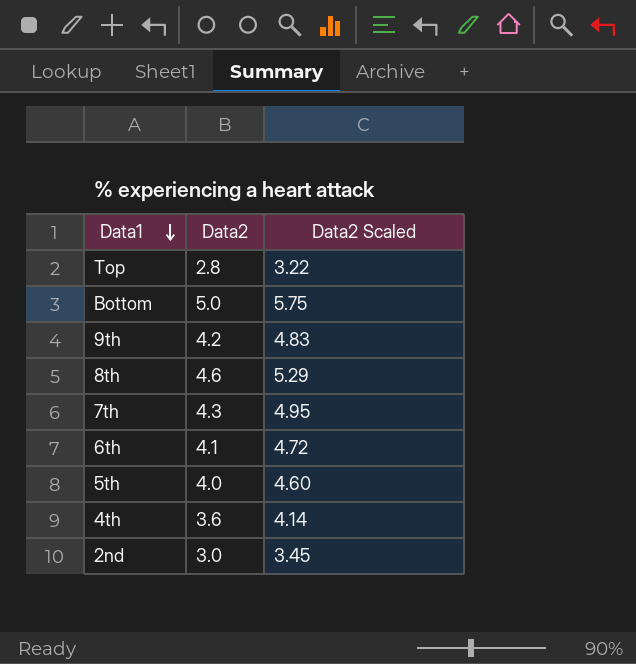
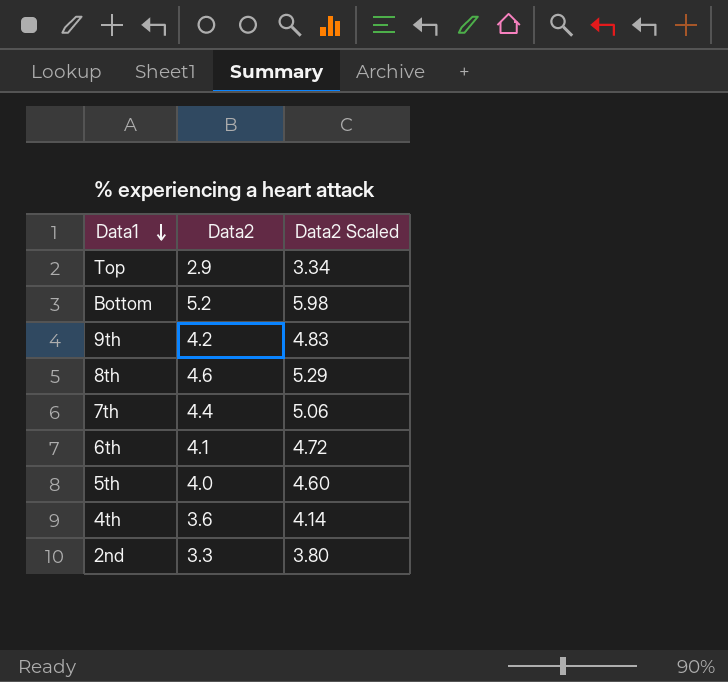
Top | Data2: 2.8 -> 2.9
Top | Data2 Scaled: 3.22 -> 3.34
Bottom | Data2: 5.0 -> 5.2
Bottom | Data2 Scaled: 5.75 -> 5.98
7th | Data2: 4.3 -> 4.4
7th | Data2 Scaled: 4.95 -> 5.06
2nd | Data2: 3.0 -> 3.3
2nd | Data2 Scaled: 3.45 -> 3.80

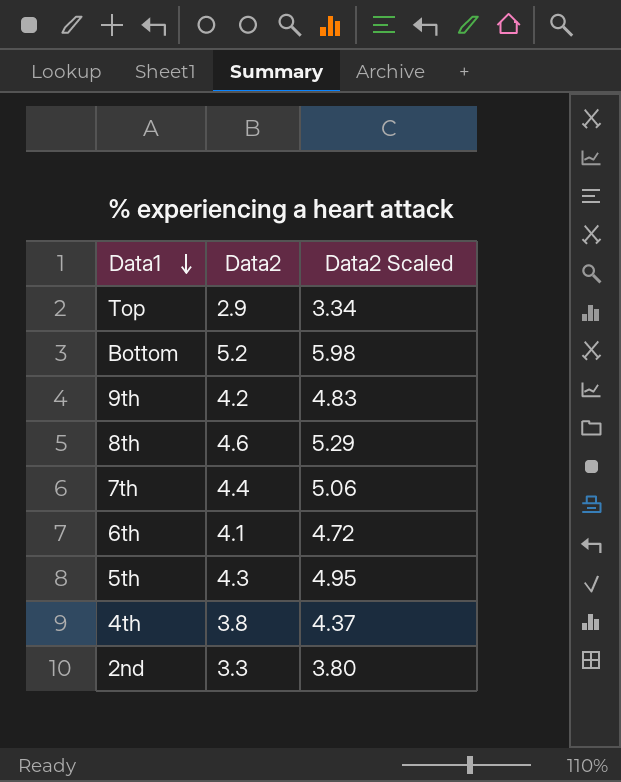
5th | Data2: 4.0 -> 4.3
5th | Data2 Scaled: 4.60 -> 4.95
4th | Data2: 3.6 -> 3.8
4th | Data2 Scaled: 4.14 -> 4.37

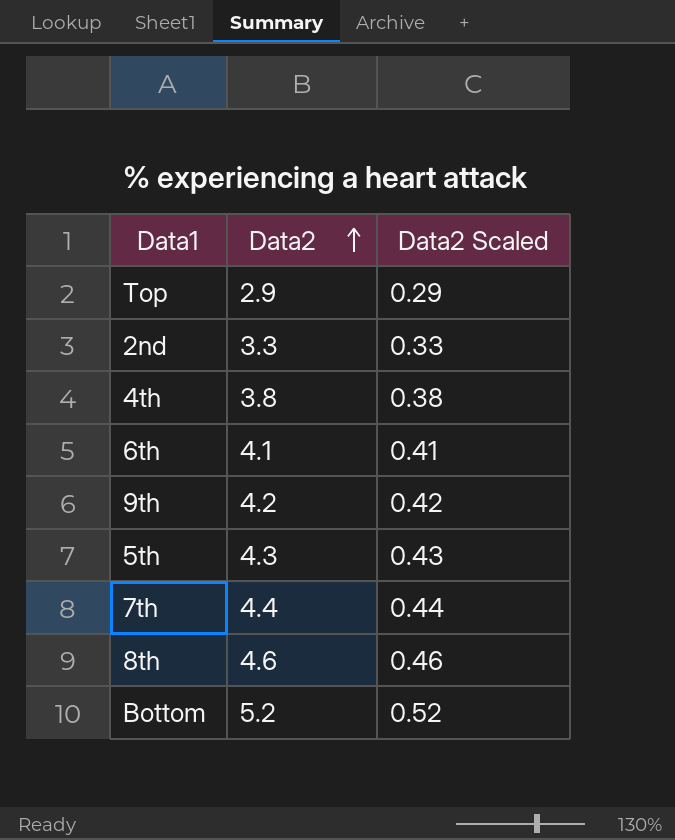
row order: Data1 descending -> Data2 ascending
column Data2 Scaled | formula: [Data2] * 1.15 -> [Data2] * 0.1

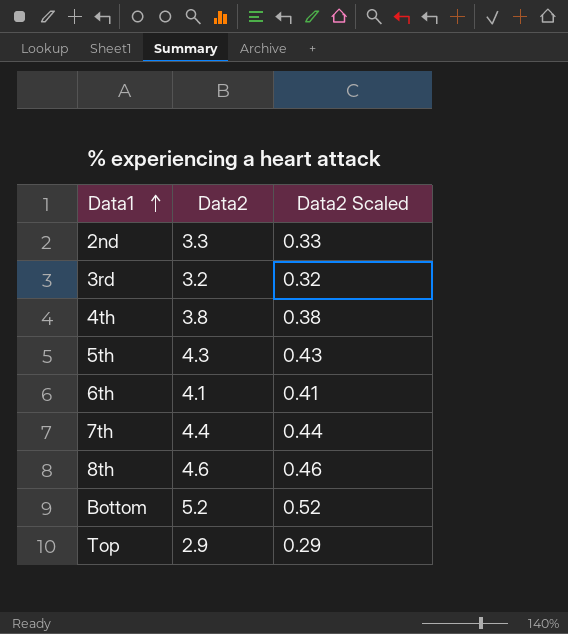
row order: Data2 ascending -> Data1 ascending
row 9th: 4.2 | 0.42 -> none
row 3rd: none -> 3.2 | 0.32

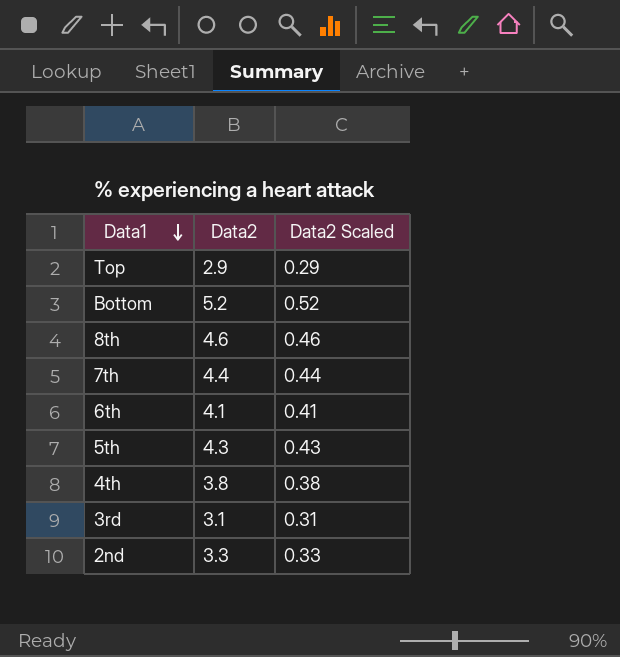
row order: Data1 ascending -> Data1 descending
3rd | Data2: 3.2 -> 3.1
3rd | Data2 Scaled: 0.32 -> 0.31

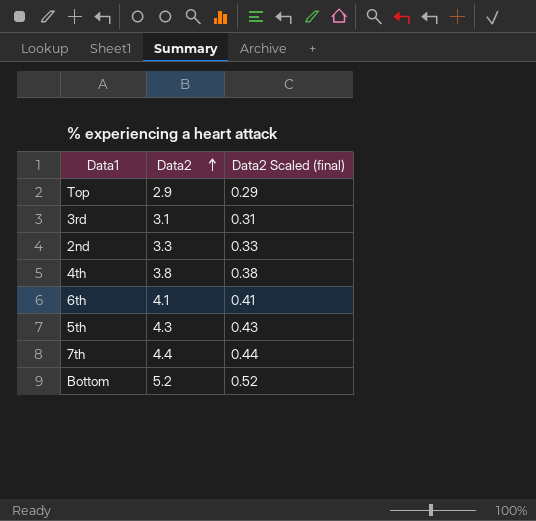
row order: Data1 descending -> Data2 ascending
column name: Data2 Scaled -> Data2 Scaled (final)
row 8th: 4.6 | 0.46 -> none

